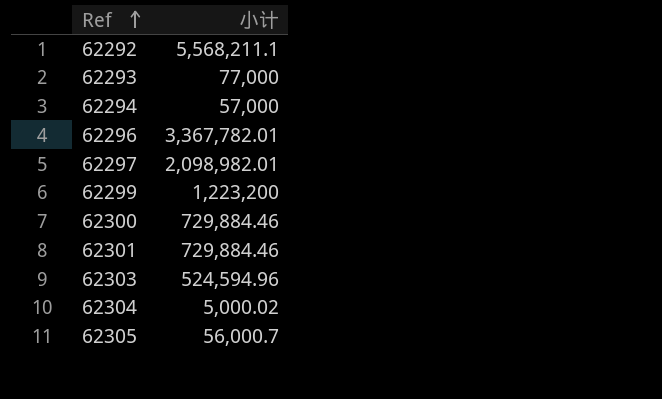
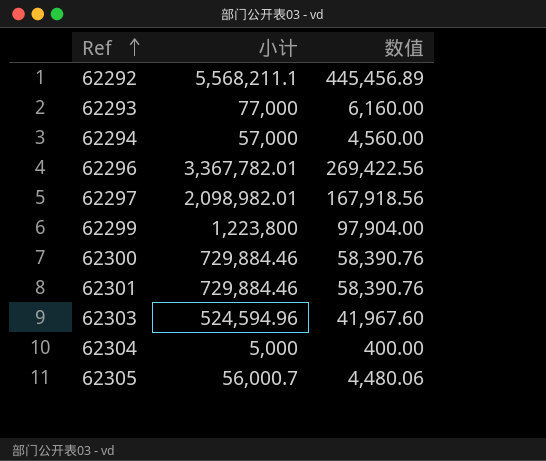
column 数值 | formula: none -> [小计] * 0.08
62299 | 小计: 1,223,200 -> 1,223,800
62304 | 小计: 5,000.02 -> 5,000

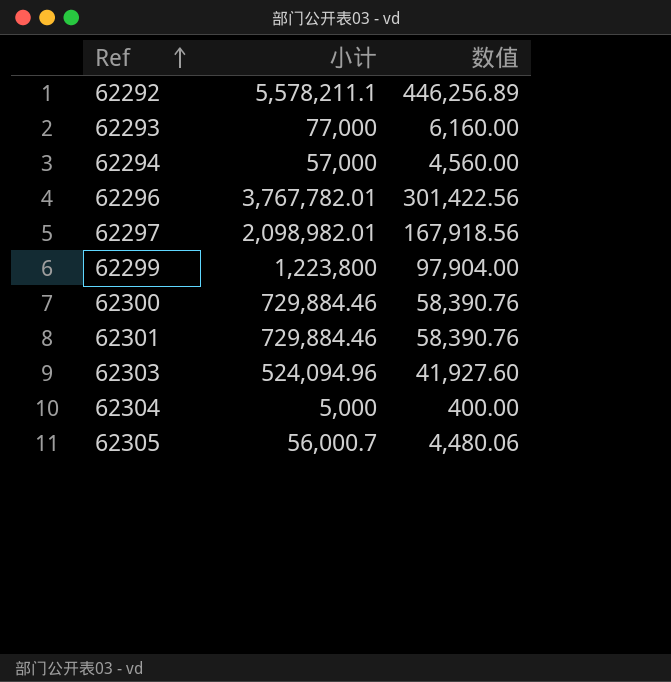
62292 | 小计: 5,568,211.1 -> 5,578,211.1
62292 | 数值: 445,456.89 -> 446,256.89
62296 | 小计: 3,367,782.01 -> 3,767,782.01
62296 | 数值: 269,422.56 -> 301,422.56
62303 | 小计: 524,594.96 -> 524,094.96
62303 | 数值: 41,967.60 -> 41,927.60

